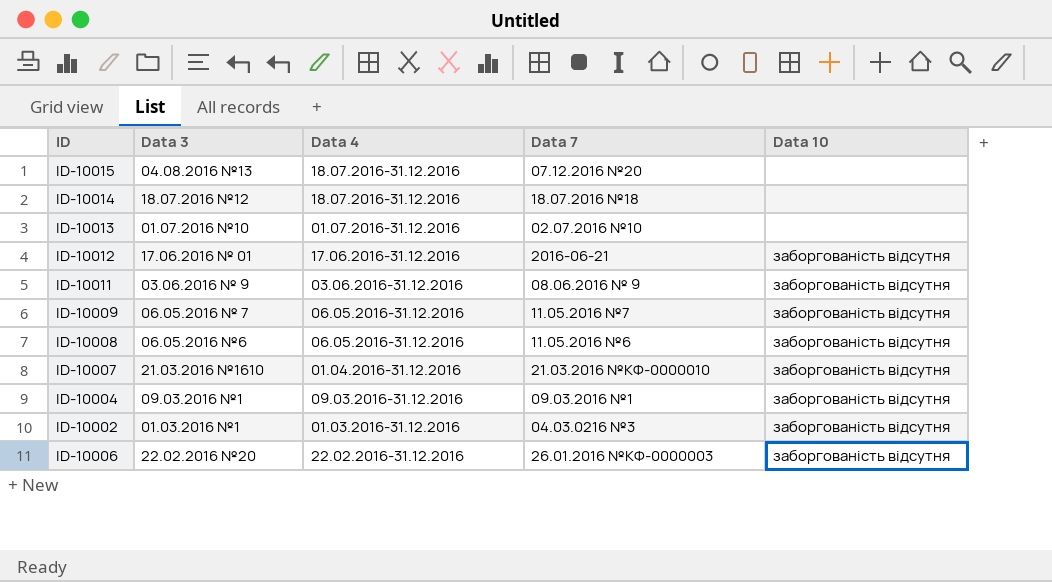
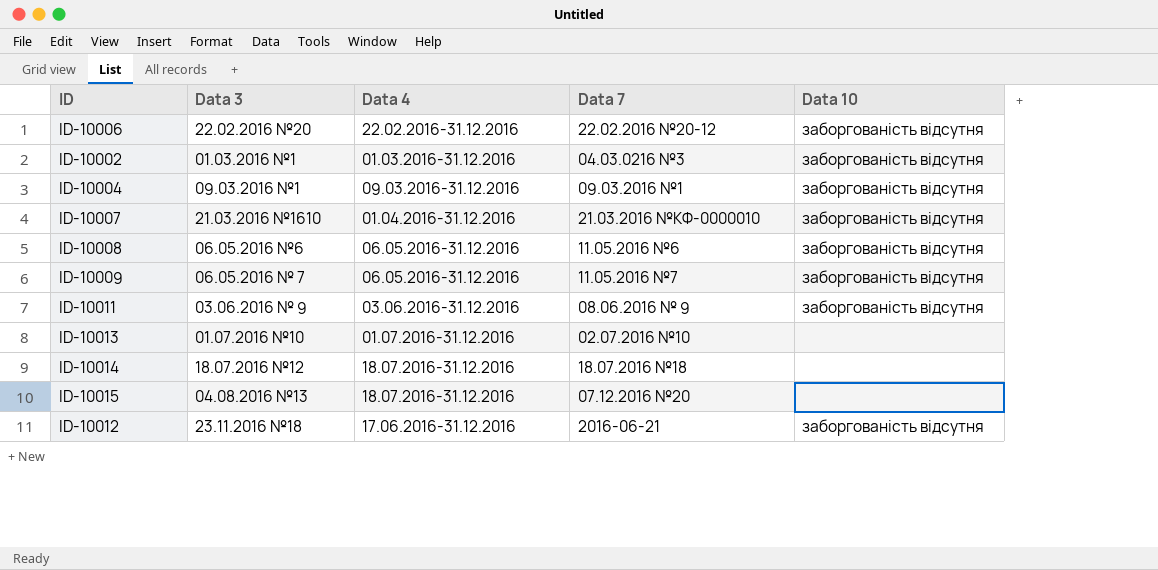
row order: Data 3 descending -> Data 3 ascending
ID-10006 | Data 7: 26.01.2016 №КФ-0000003 -> 22.02.2016 №20-12
ID-10012 | Data 3: 17.06.2016 № 01 -> 23.11.2016 №18

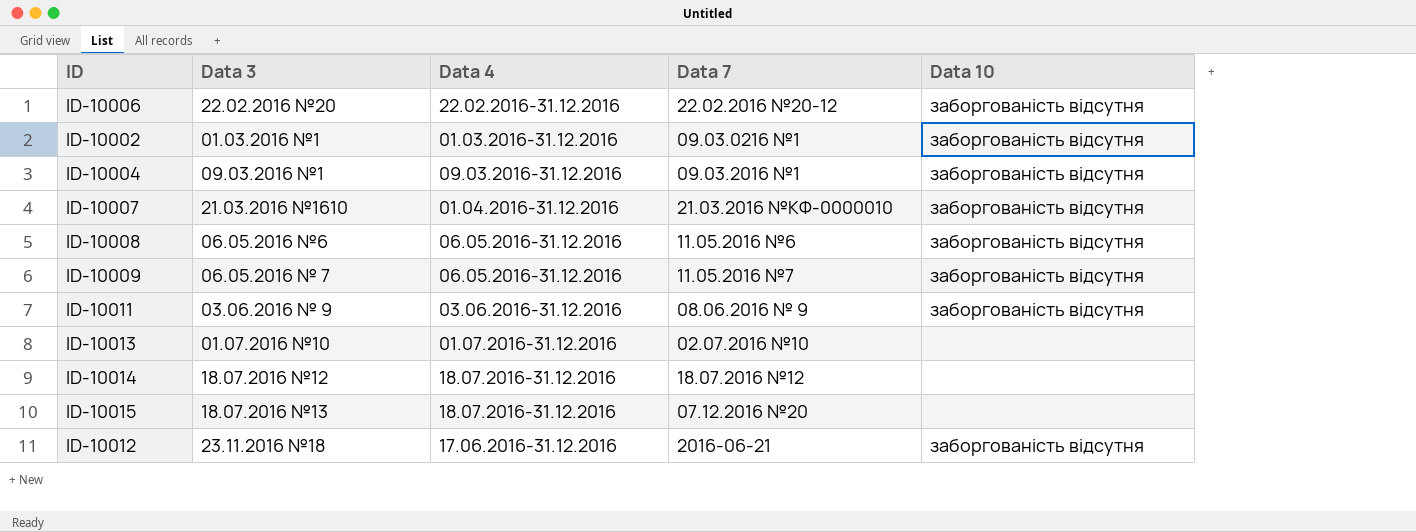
ID-10002 | Data 7: 04.03.0216 №3 -> 09.03.0216 №1
ID-10014 | Data 7: 18.07.2016 №18 -> 18.07.2016 №12
ID-10015 | Data 3: 04.08.2016 №13 -> 18.07.2016 №13

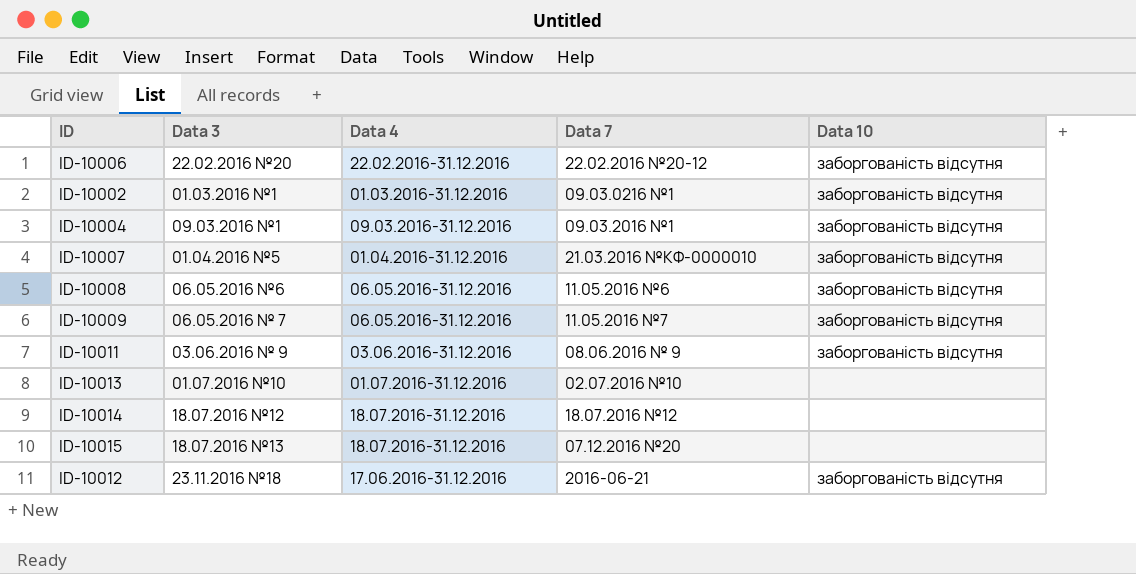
ID-10007 | Data 3: 21.03.2016 №1610 -> 01.04.2016 №5

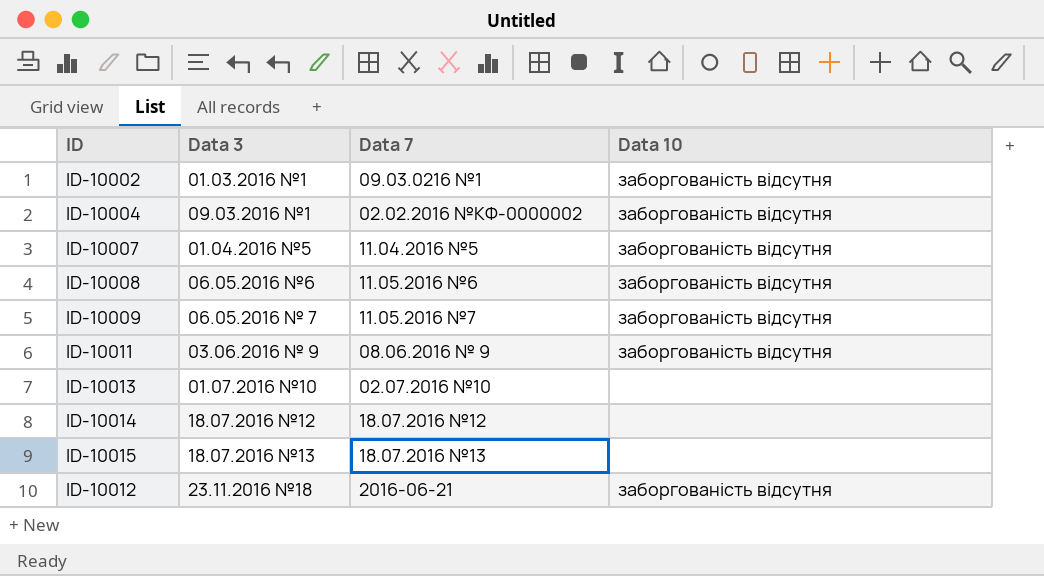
column Data 4 | position: 3 -> none
row ID-10006: 22.02.2016 №20 | 22.02.2016-31.12.2016 | 22.02.2016 №20-12 | заборгованість відсутня -> none
ID-10004 | Data 7: 09.03.2016 №1 -> 02.02.2016 №КФ-0000002
ID-10007 | Data 7: 21.03.2016 №КФ-0000010 -> 11.04.2016 №5
ID-10015 | Data 7: 07.12.2016 №20 -> 18.07.2016 №13

